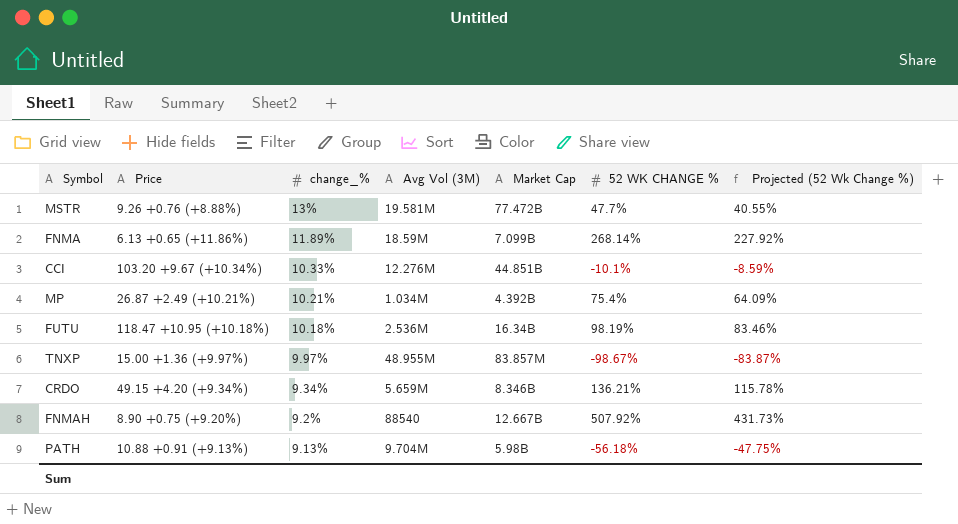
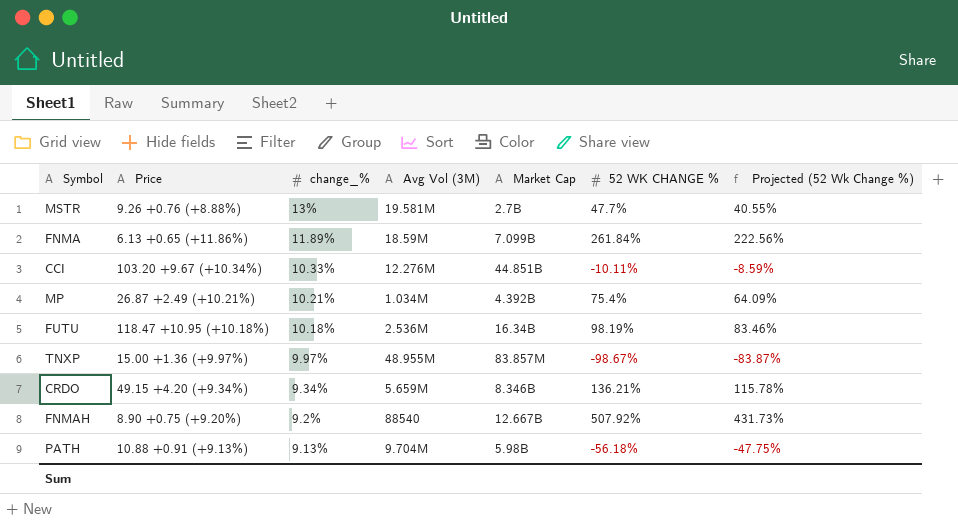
MSTR | Market Cap: 77.472B -> 2.7B
FNMA | 52 WK CHANGE %: 268.14% -> 261.84%
FNMA | Projected (52 Wk Change %): 227.92% -> 222.56%
CCI | 52 WK CHANGE %: -10.1% -> -10.11%

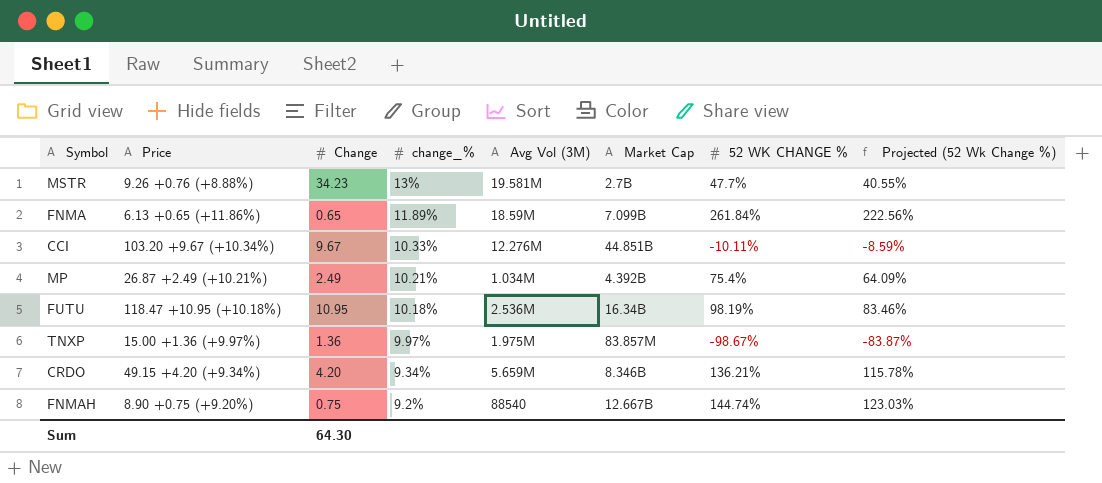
column Change | position: none -> 3
row PATH: 10.88 +0.91 (+9.13%) | 9.13% | 9.704M | 5.98B | -56.18% | -47.75% -> none
TNXP | Avg Vol (3M): 48.955M -> 1.975M
FNMAH | 52 WK CHANGE %: 507.92% -> 144.74%
FNMAH | Projected (52 Wk Change %): 431.73% -> 123.03%

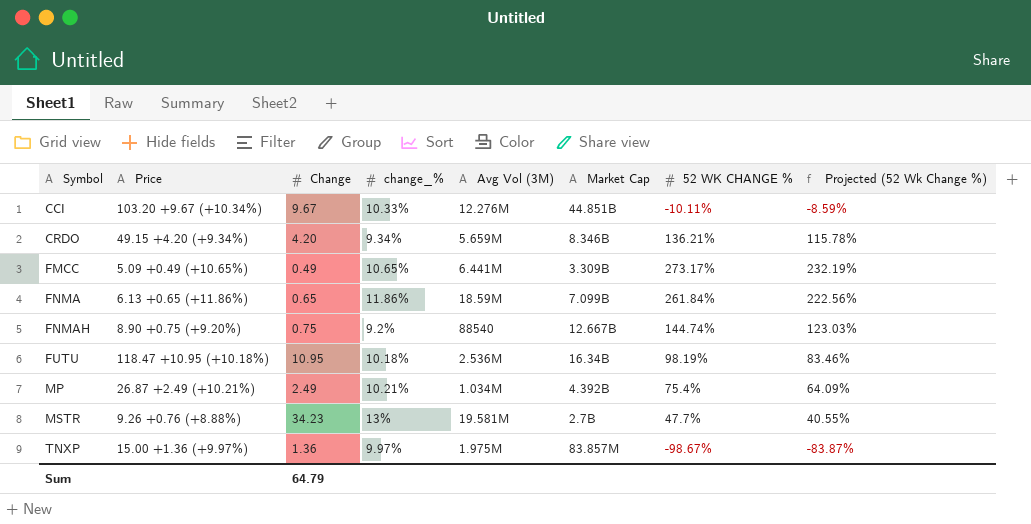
row order: change_% descending -> Symbol ascending
row FMCC: none -> 5.09 +0.49 (+10.65%) | 0.49 | 10.65% | 6.441M | 3.309B | 273.17% | 232.19%
FNMA | change_%: 11.89% -> 11.86%
Sum | Change: 64.30 -> 64.79

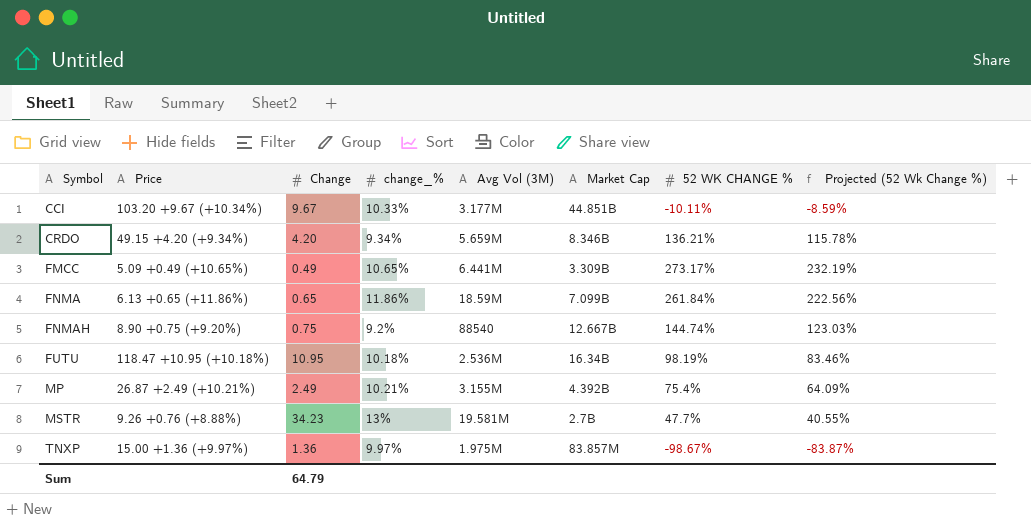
CCI | Avg Vol (3M): 12.276M -> 3.177M
MP | Avg Vol (3M): 1.034M -> 3.155M

